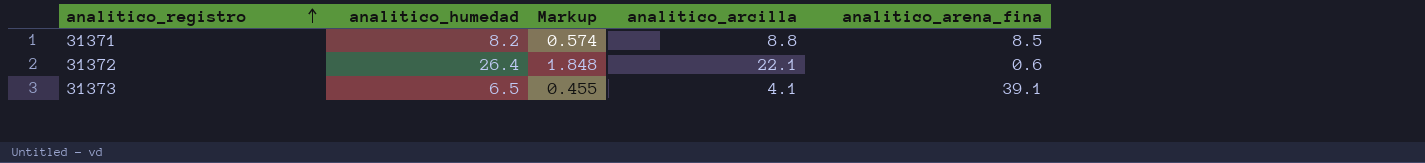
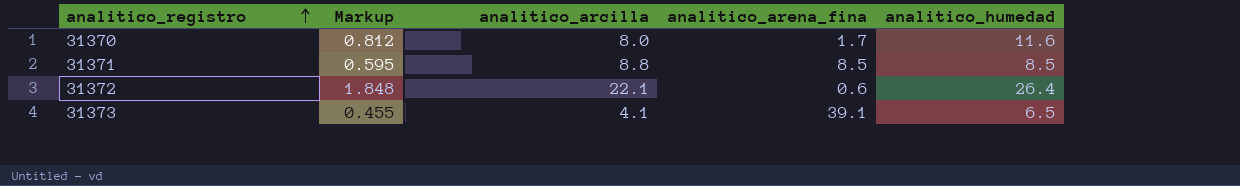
column analitico_humedad | position: 2 -> 5
row 31370: none -> 0.812 | 8.0 | 1.7 | 11.6
31371 | Markup: 0.574 -> 0.595
31371 | analitico_humedad: 8.2 -> 8.5

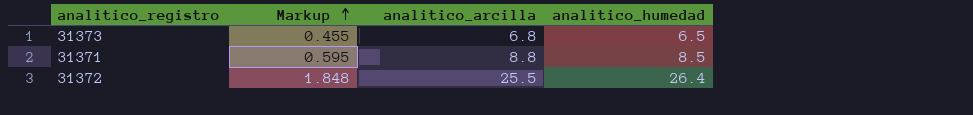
row order: analitico_registro ascending -> Markup ascending
column analitico_arena_fina | position: 4 -> none
row 31370: 0.812 | 8.0 | 1.7 | 11.6 -> none
31373 | analitico_arcilla: 4.1 -> 6.8
31372 | analitico_arcilla: 22.1 -> 25.5

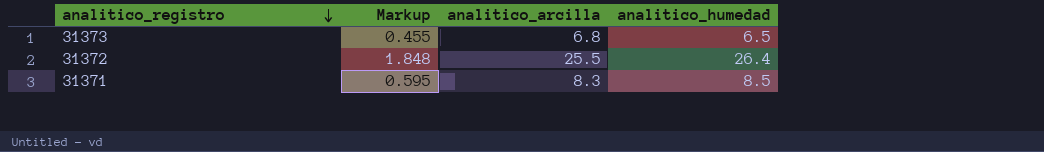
row order: Markup ascending -> analitico_registro descending
31371 | analitico_arcilla: 8.8 -> 8.3

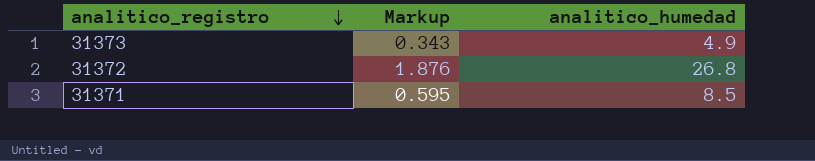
column analitico_arcilla | position: 3 -> none
31373 | Markup: 0.455 -> 0.343
31373 | analitico_humedad: 6.5 -> 4.9
31372 | Markup: 1.848 -> 1.876
31372 | analitico_humedad: 26.4 -> 26.8

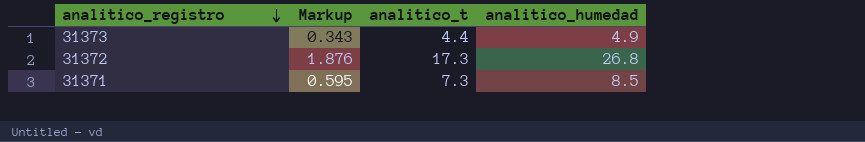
column analitico_t | position: none -> 3

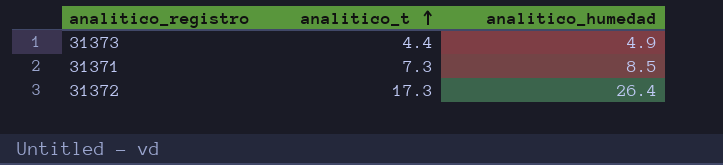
row order: analitico_registro descending -> analitico_t ascending
column Markup | formula: [analitico_humedad] * 0.07 -> none
31372 | analitico_humedad: 26.8 -> 26.4

